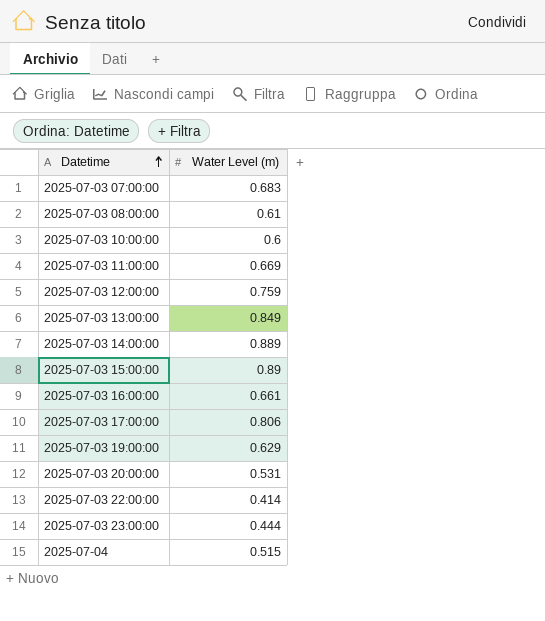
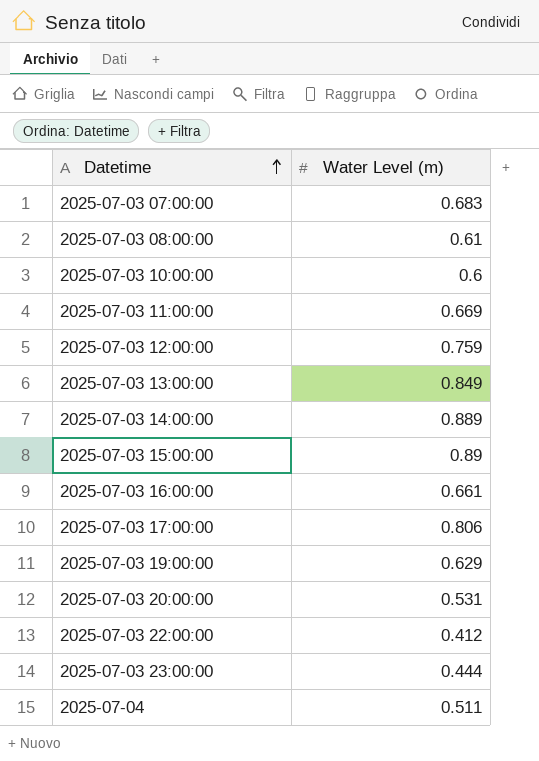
2025-07-03 22:00:00 | Water Level (m): 0.414 -> 0.412
2025-07-04 | Water Level (m): 0.515 -> 0.511

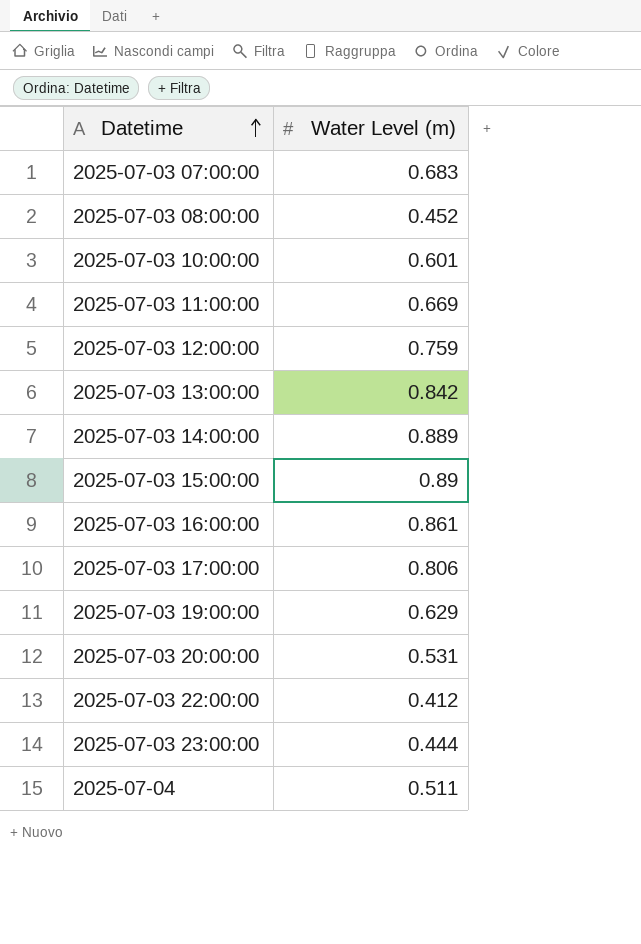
2025-07-03 08:00:00 | Water Level (m): 0.61 -> 0.452
2025-07-03 10:00:00 | Water Level (m): 0.6 -> 0.601
2025-07-03 13:00:00 | Water Level (m): 0.849 -> 0.842
2025-07-03 16:00:00 | Water Level (m): 0.661 -> 0.861

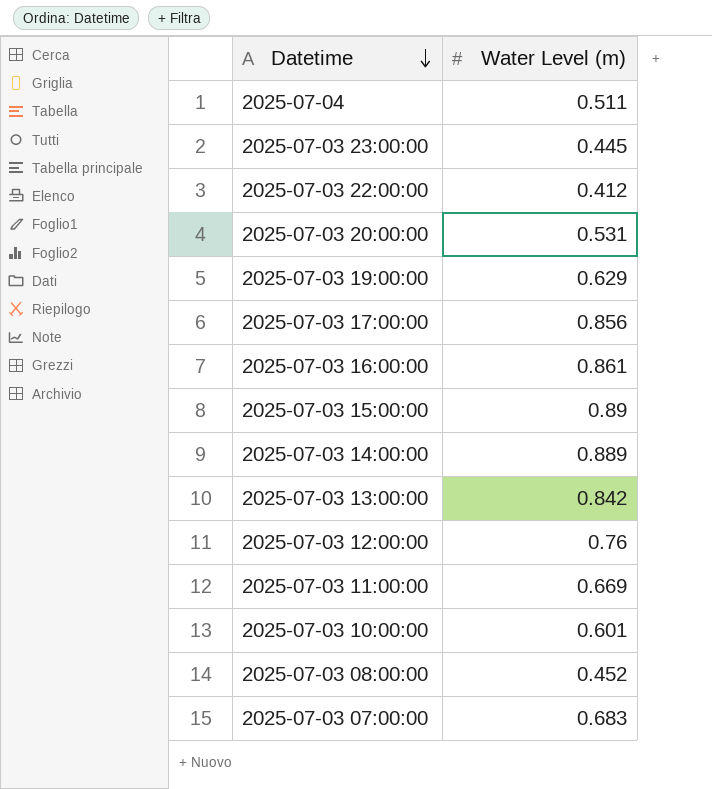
row order: Datetime ascending -> Datetime descending
2025-07-03 23:00:00 | Water Level (m): 0.444 -> 0.445
2025-07-03 17:00:00 | Water Level (m): 0.806 -> 0.856
2025-07-03 12:00:00 | Water Level (m): 0.759 -> 0.76

